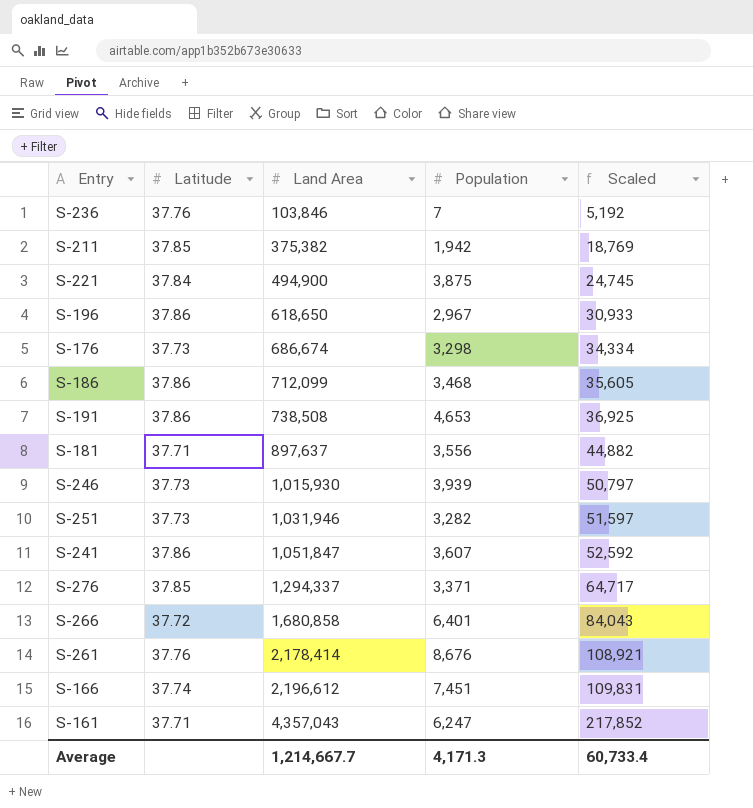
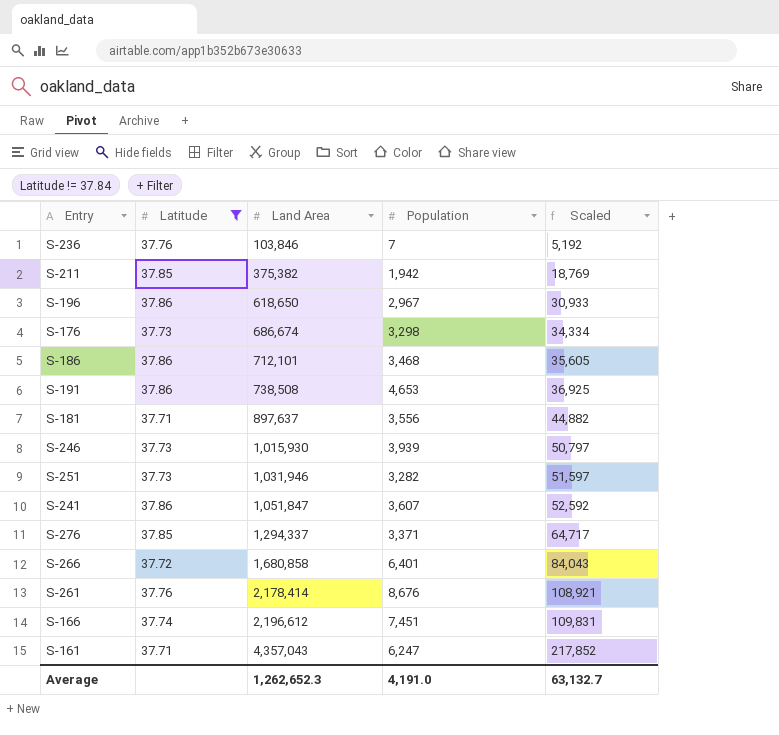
filter: none -> Latitude != 37.84
S-186 | Land Area: 712,099 -> 712,101
Average | Land Area: 1,214,667.7 -> 1,262,652.3
Average | Population: 4,171.3 -> 4,191.0
Average | Scaled: 60,733.4 -> 63,132.7

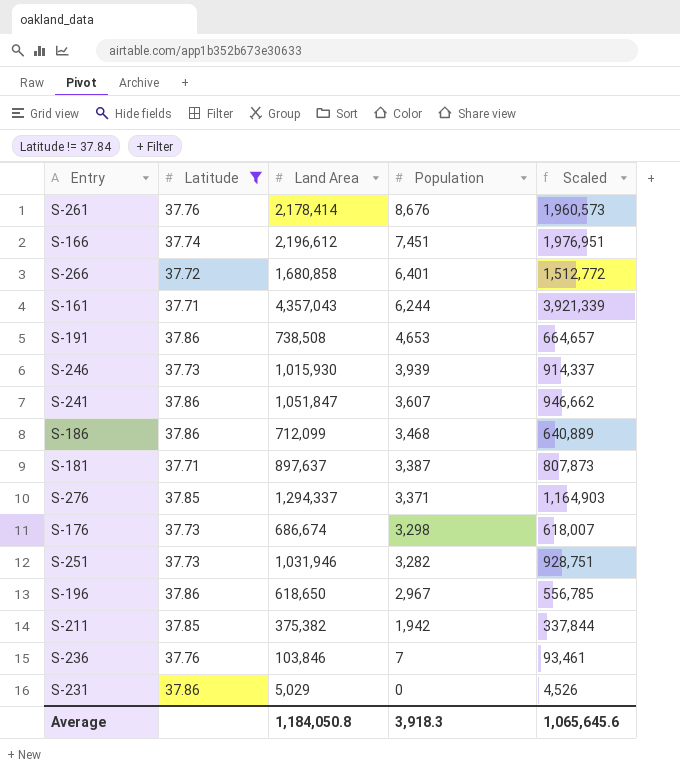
row order: Land Area ascending -> Population descending
column Scaled | formula: [Land Area] * 0.05 -> [Land Area] * 0.9
S-161 | Population: 6,247 -> 6,244
S-186 | Land Area: 712,101 -> 712,099
S-181 | Population: 3,556 -> 3,387
row S-231: none -> 37.86 | 5,029 | 0 | 4,526
Average | Land Area: 1,262,652.3 -> 1,184,050.8
Average | Population: 4,191.0 -> 3,918.3
Average | Scaled: 63,132.7 -> 1,065,645.6

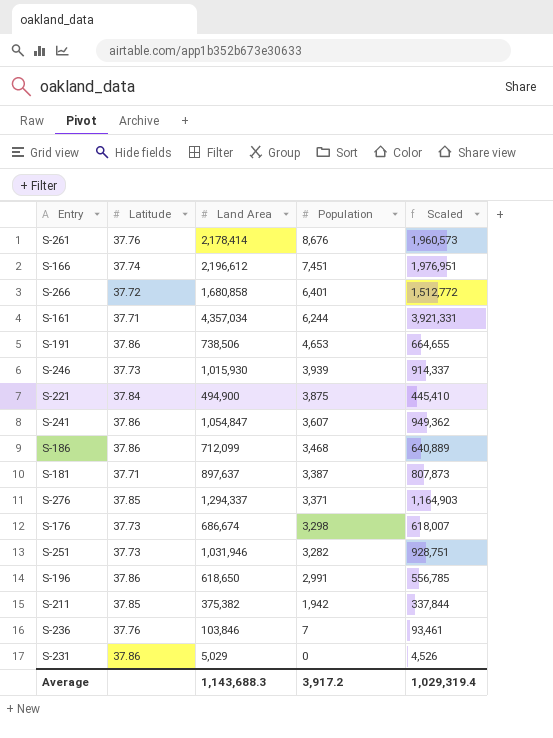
filter: Latitude != 37.84 -> none
S-161 | Land Area: 4,357,043 -> 4,357,034
S-161 | Scaled: 3,921,339 -> 3,921,331
S-191 | Land Area: 738,508 -> 738,506
S-191 | Scaled: 664,657 -> 664,655
S-241 | Land Area: 1,051,847 -> 1,054,847
S-241 | Scaled: 946,662 -> 949,362
S-196 | Population: 2,967 -> 2,991
Average | Land Area: 1,184,050.8 -> 1,143,688.3
Average | Population: 3,918.3 -> 3,917.2
Average | Scaled: 1,065,645.6 -> 1,029,319.4

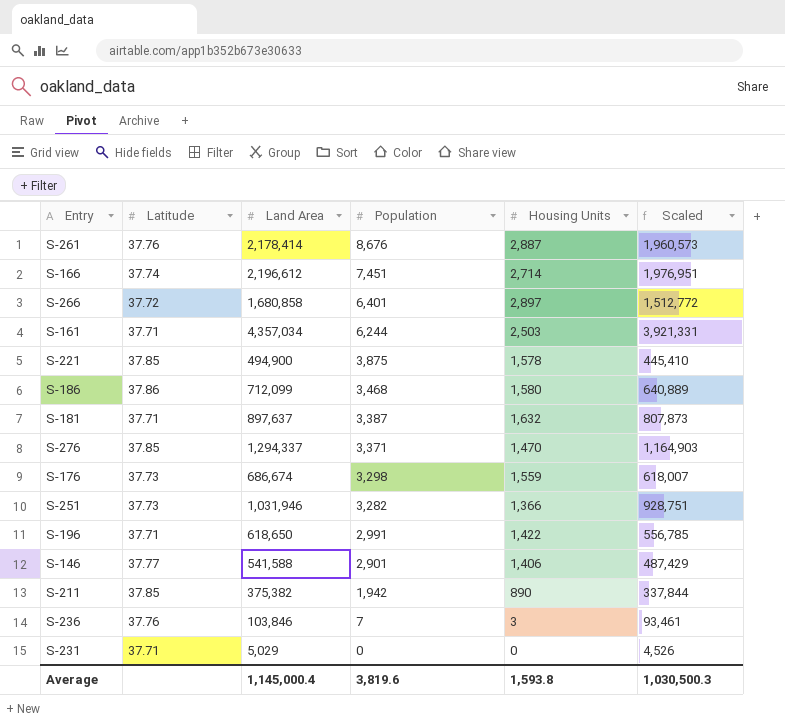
column Housing Units | position: none -> 5
row S-191: 37.86 | 738,506 | 4,653 | 664,655 -> none
row S-246: 37.73 | 1,015,930 | 3,939 | 914,337 -> none
row S-241: 37.86 | 1,054,847 | 3,607 | 949,362 -> none
S-221 | Latitude: 37.84 -> 37.85
S-196 | Latitude: 37.86 -> 37.71
row S-146: none -> 37.77 | 541,588 | 2,901 | 1,406 | 487,429
S-231 | Latitude: 37.86 -> 37.71
Average | Land Area: 1,143,688.3 -> 1,145,000.4
Average | Population: 3,917.2 -> 3,819.6
Average | Scaled: 1,029,319.4 -> 1,030,500.3

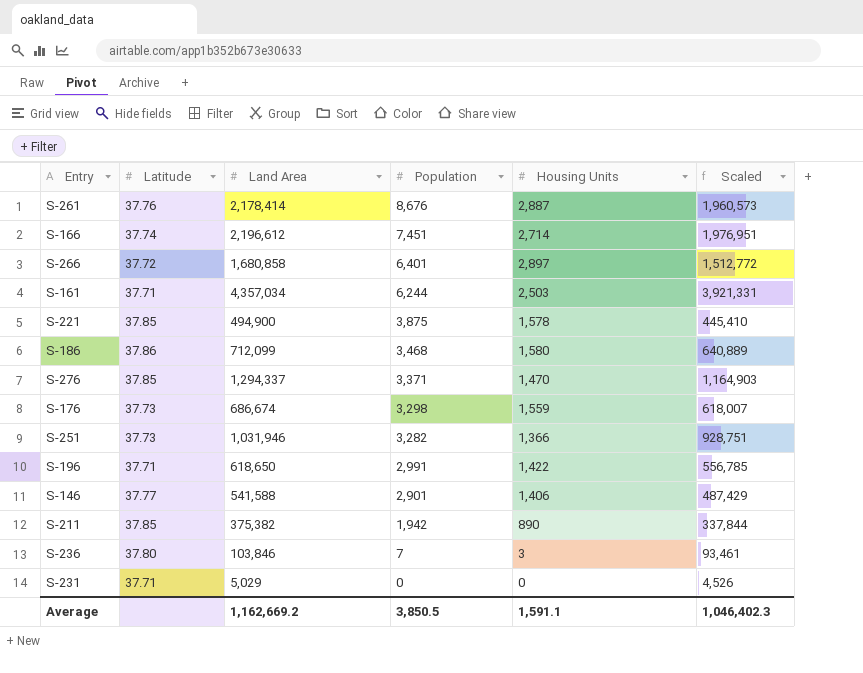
row S-181: 37.71 | 897,637 | 3,387 | 1,632 | 807,873 -> none
S-236 | Latitude: 37.76 -> 37.80
Average | Land Area: 1,145,000.4 -> 1,162,669.2
Average | Population: 3,819.6 -> 3,850.5
Average | Housing Units: 1,593.8 -> 1,591.1
Average | Scaled: 1,030,500.3 -> 1,046,402.3

